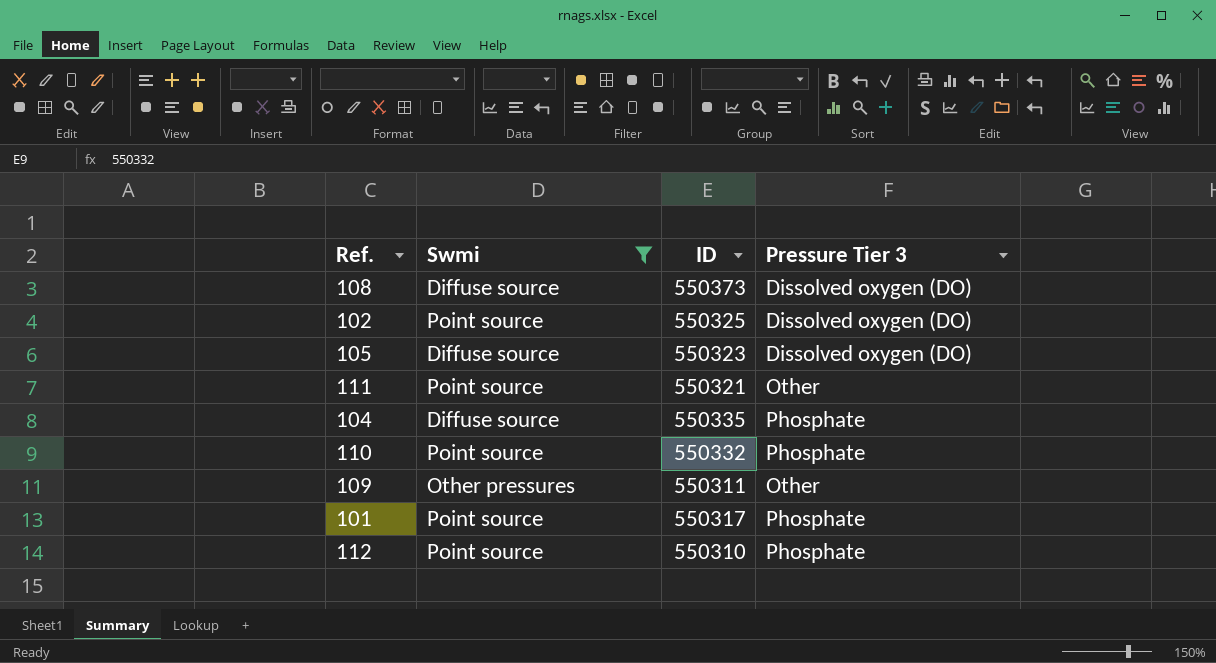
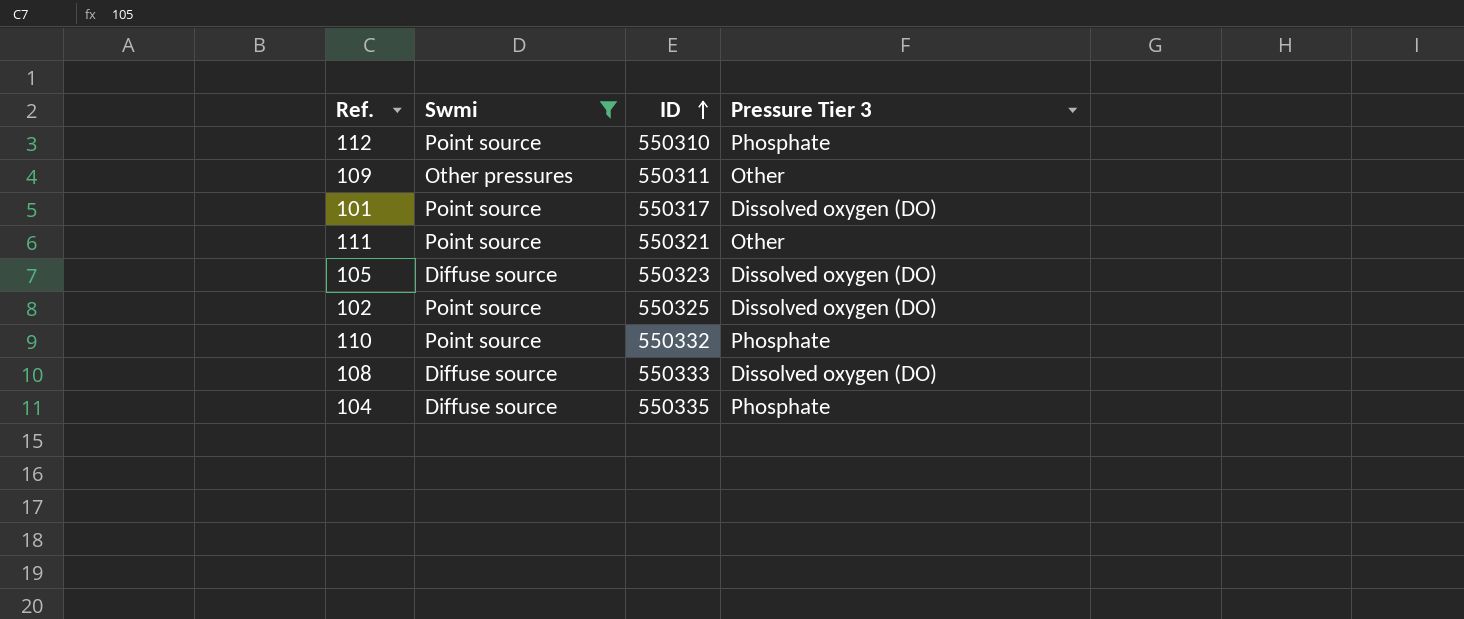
row order: none -> ID ascending
101 | Pressure Tier 3: Phosphate -> Dissolved oxygen (DO)
108 | ID: 550373 -> 550333

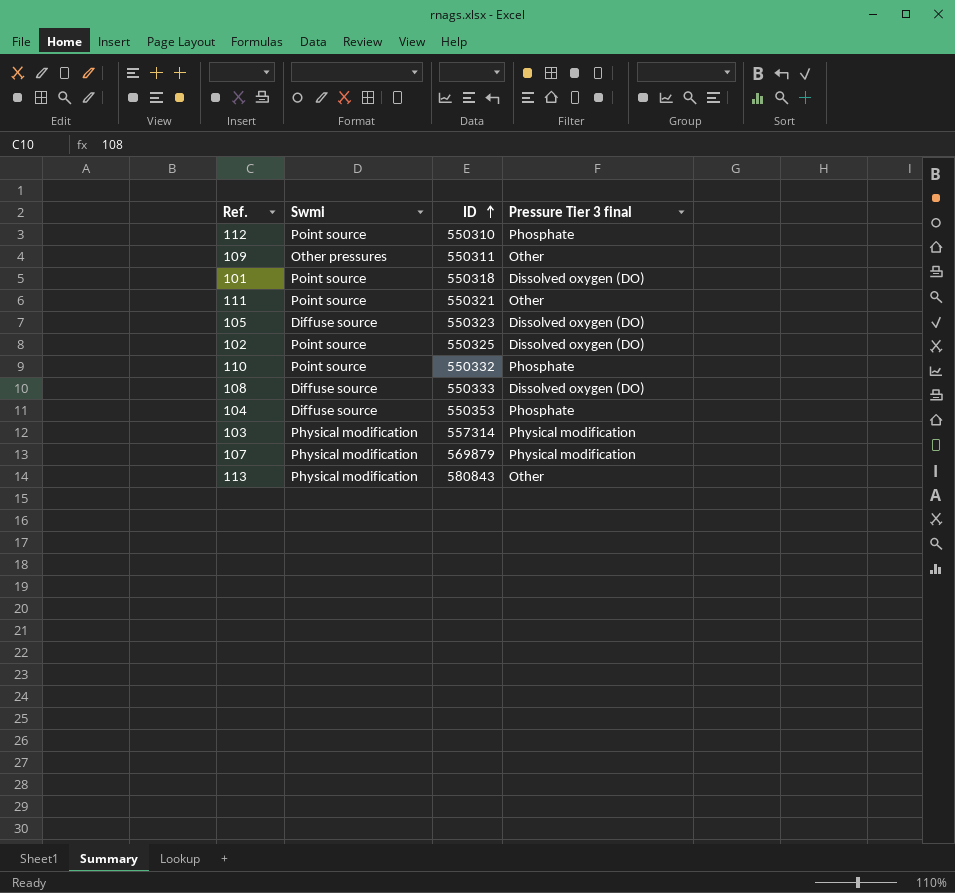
filter: Swmi != Physical modification -> none
column name: Pressure Tier 3 -> Pressure Tier 3 final
101 | ID: 550317 -> 550318
104 | ID: 550335 -> 550353

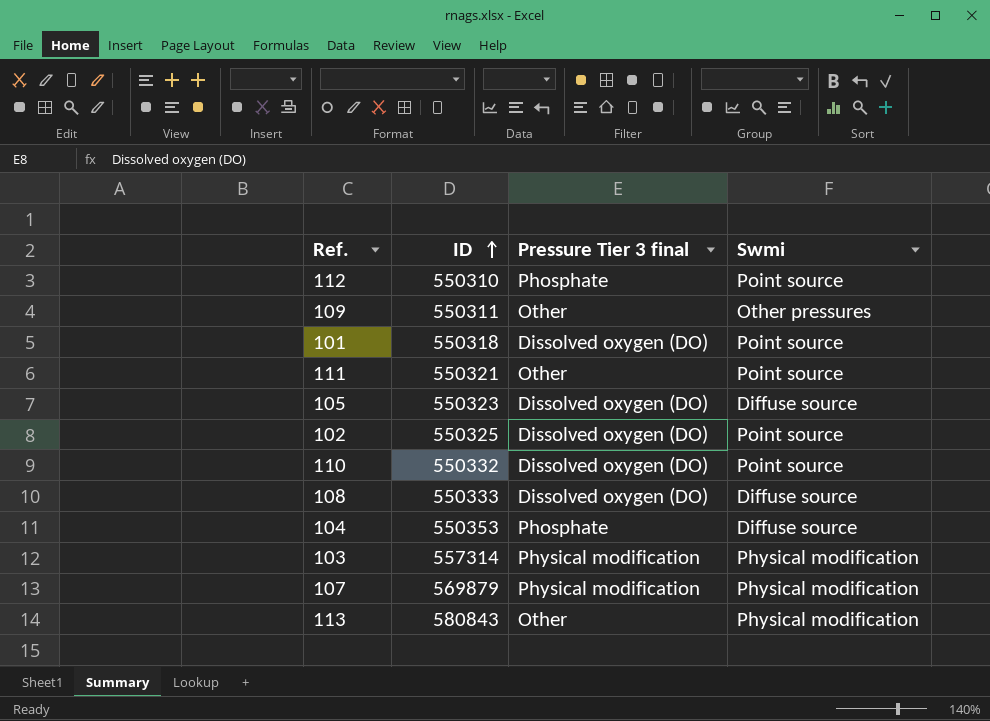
column Swmi | position: 2 -> 4
110 | Pressure Tier 3 final: Phosphate -> Dissolved oxygen (DO)

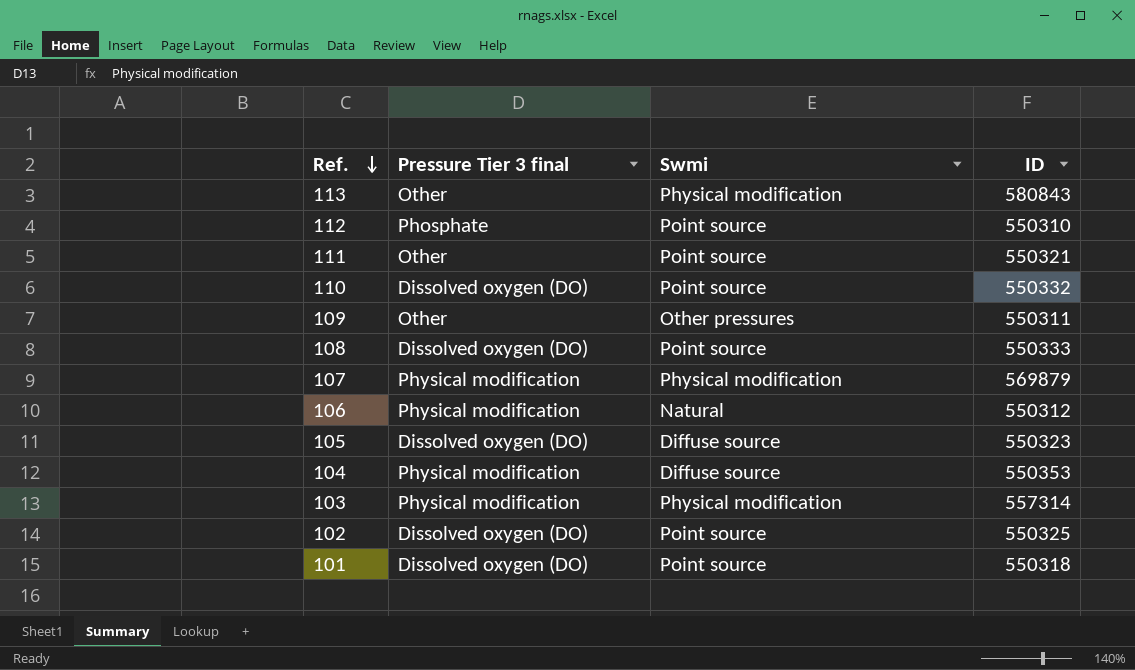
row order: ID ascending -> Ref. descending
column ID | position: 2 -> 4
108 | Swmi: Diffuse source -> Point source
row 106: none -> Physical modification | Natural | 550312
104 | Pressure Tier 3 final: Phosphate -> Physical modification

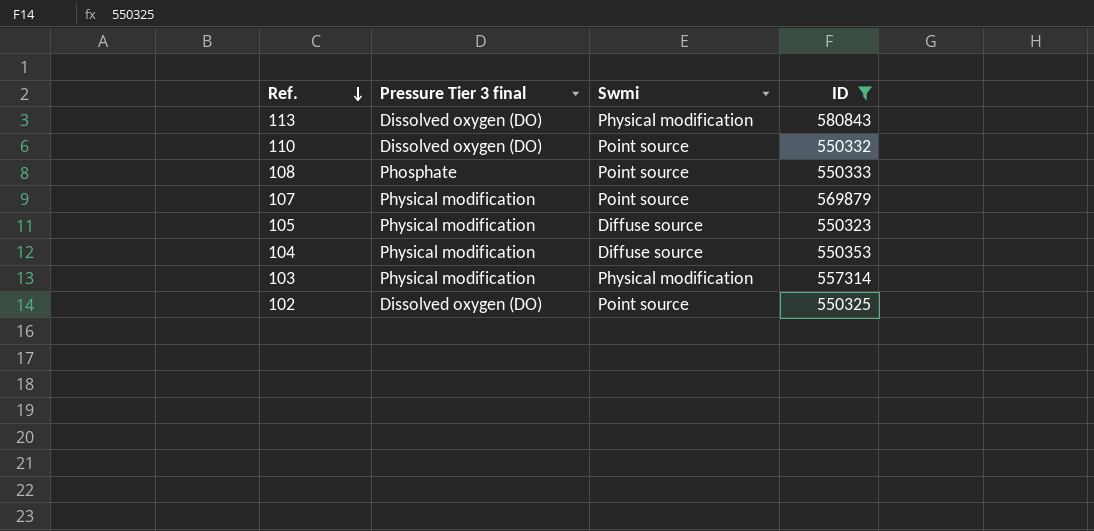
filter: none -> ID >= 550323
113 | Pressure Tier 3 final: Other -> Dissolved oxygen (DO)
108 | Pressure Tier 3 final: Dissolved oxygen (DO) -> Phosphate
107 | Swmi: Physical modification -> Point source
105 | Pressure Tier 3 final: Dissolved oxygen (DO) -> Physical modification

